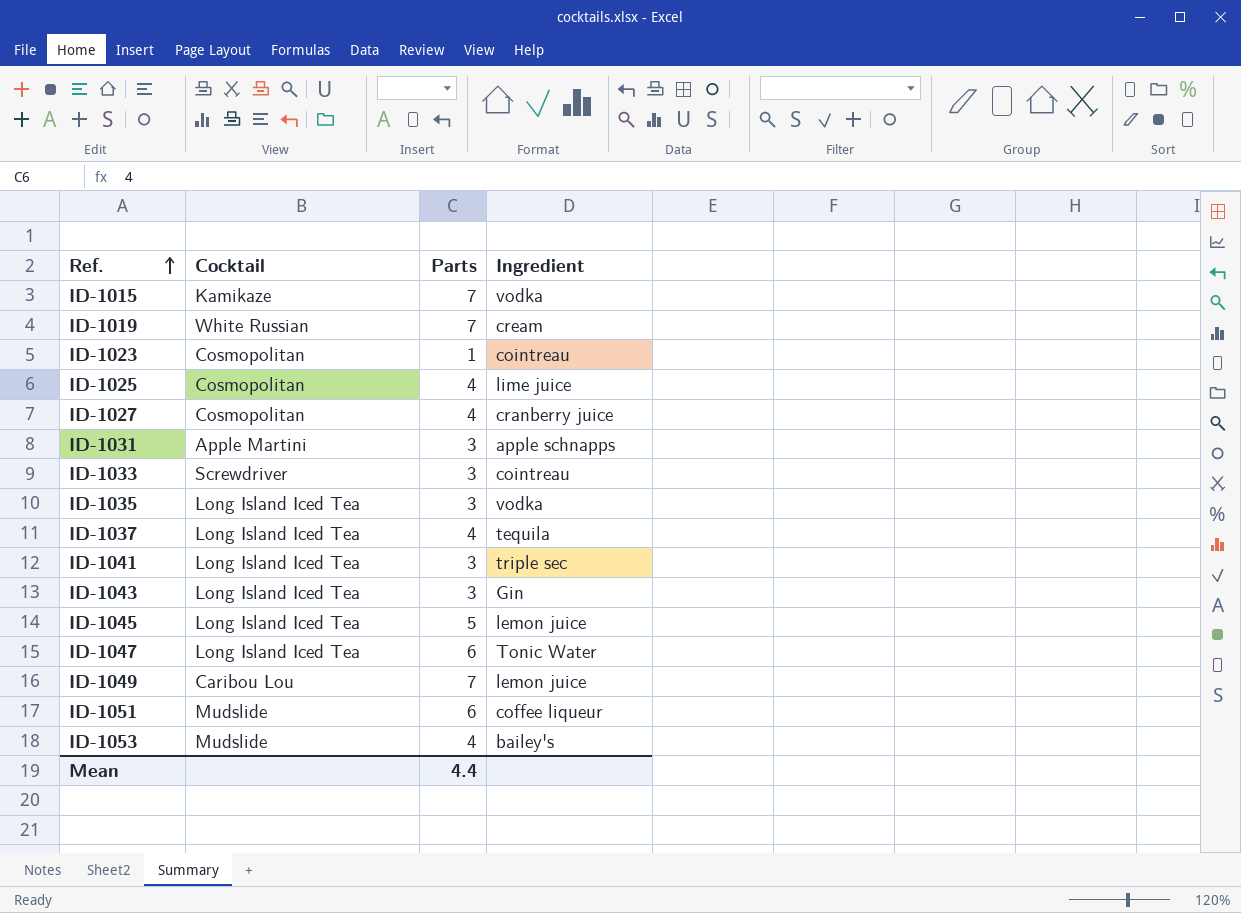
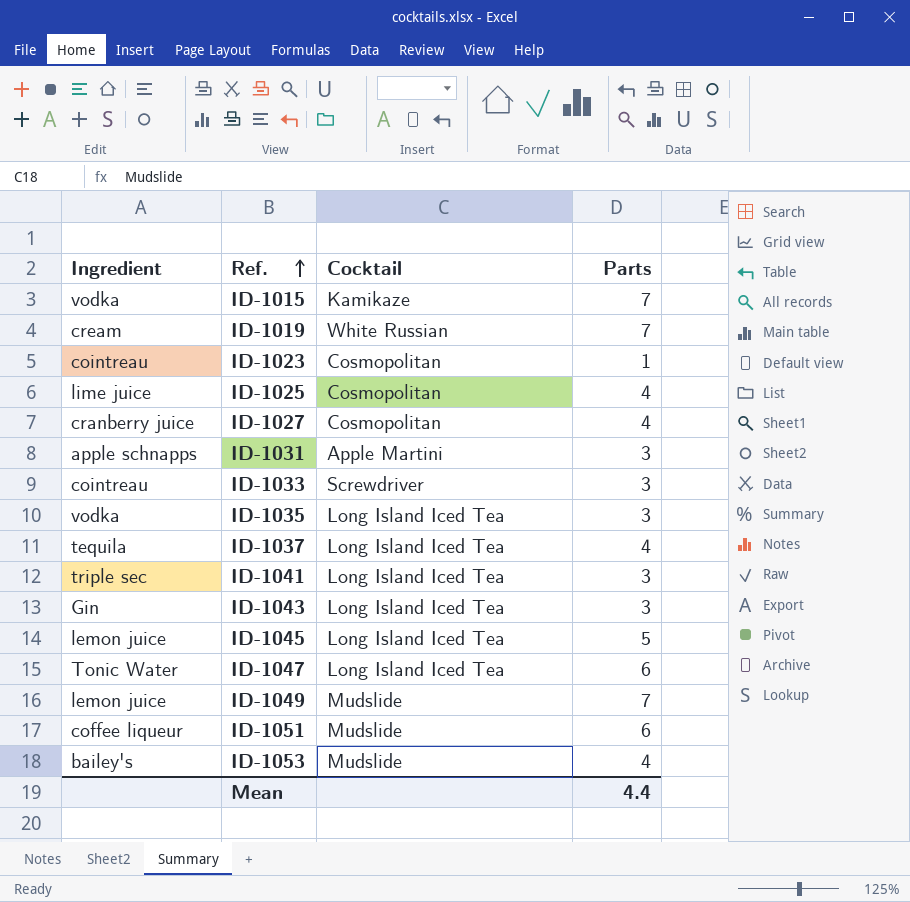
column Ingredient | position: 4 -> 1
ID-1049 | Cocktail: Caribou Lou -> Mudslide

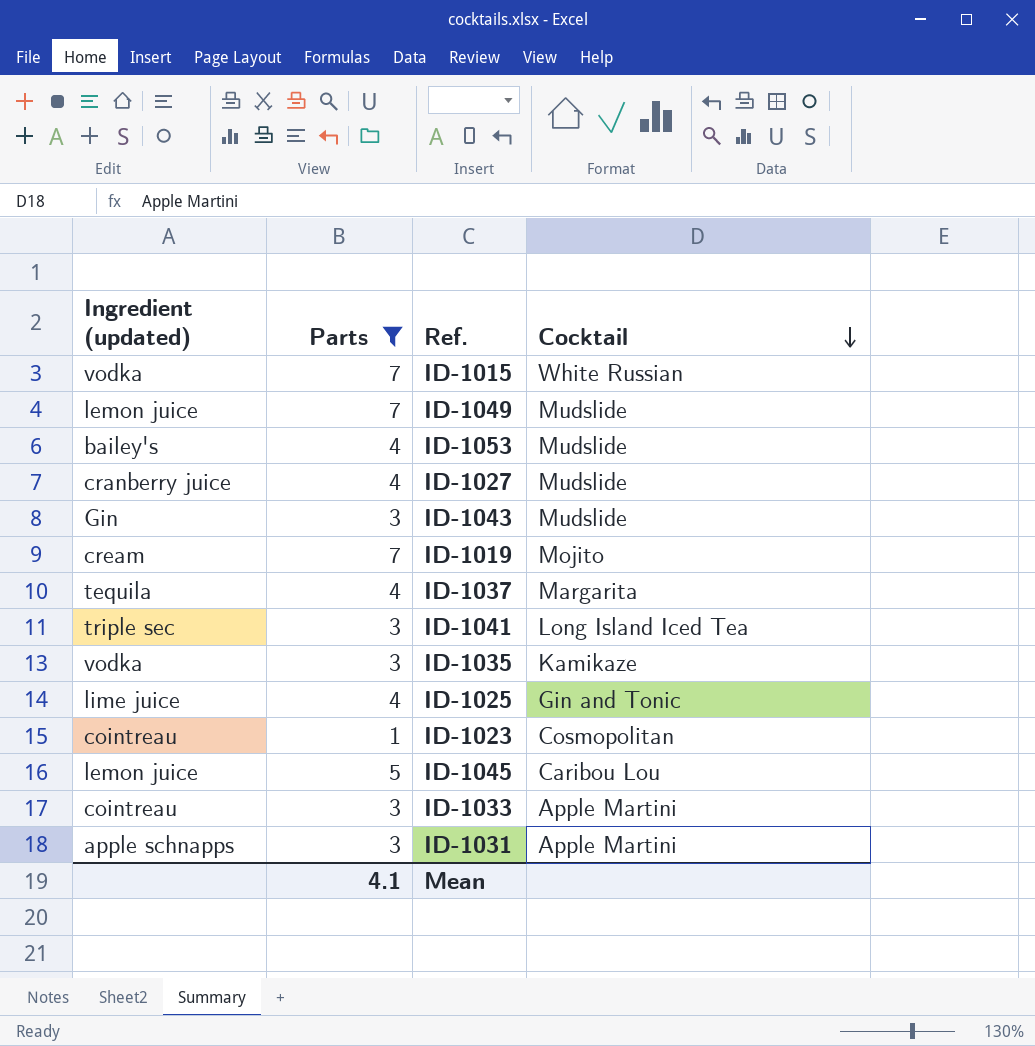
filter: none -> Parts != 6
row order: Ref. ascending -> Cocktail descending
column name: Ingredient -> Ingredient (updated)
column Parts | position: 4 -> 2
ID-1015 | Cocktail: Kamikaze -> White Russian
ID-1027 | Cocktail: Cosmopolitan -> Mudslide
ID-1043 | Cocktail: Long Island Iced Tea -> Mudslide
ID-1019 | Cocktail: White Russian -> Mojito
ID-1037 | Cocktail: Long Island Iced Tea -> Margarita
ID-1035 | Cocktail: Long Island Iced Tea -> Kamikaze
ID-1025 | Cocktail: Cosmopolitan -> Gin and Tonic
ID-1045 | Cocktail: Long Island Iced Tea -> Caribou Lou
ID-1033 | Cocktail: Screwdriver -> Apple Martini
Mean | Parts: 4.4 -> 4.1

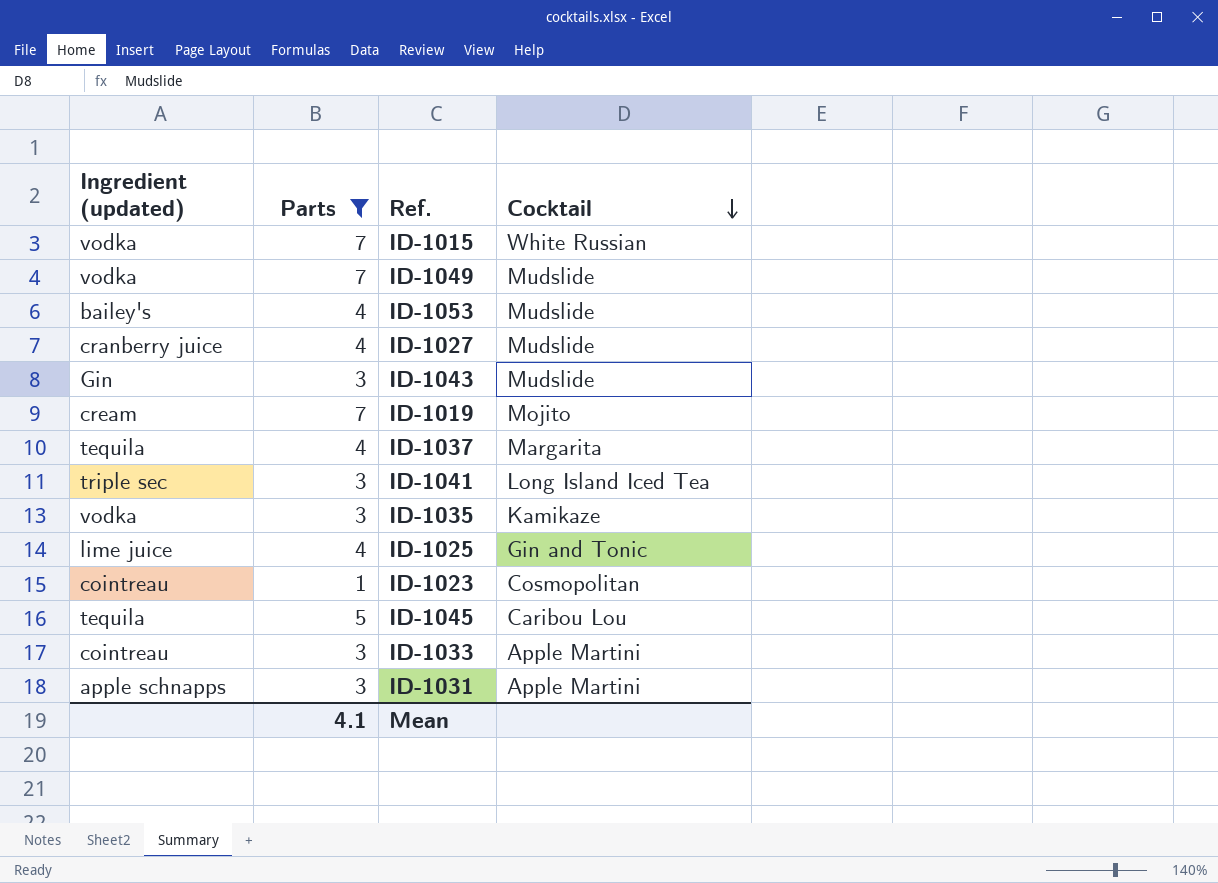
ID-1049 | Ingredient (updated): lemon juice -> vodka
ID-1045 | Ingredient (updated): lemon juice -> tequila

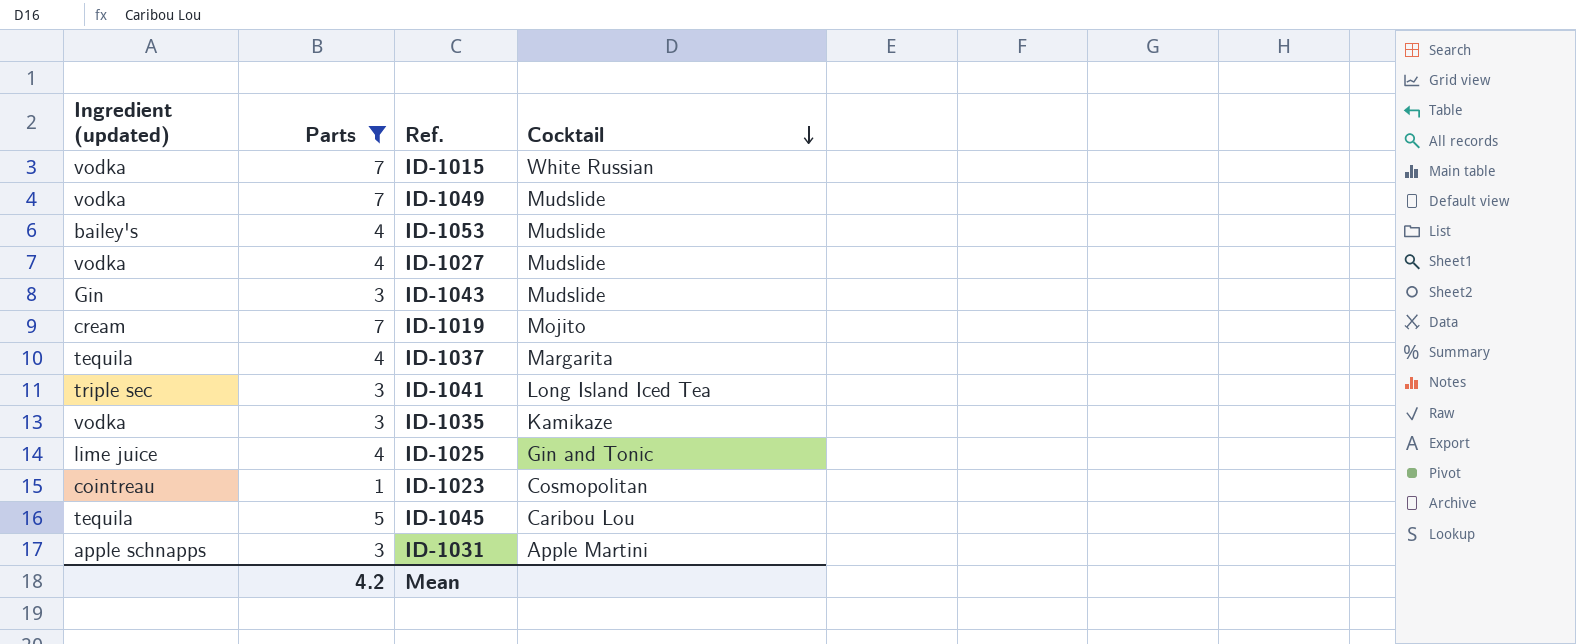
row ID-1033: cointreau | 3 | Apple Martini -> none
ID-1027 | Ingredient (updated): cranberry juice -> vodka
Mean | Parts: 4.1 -> 4.2

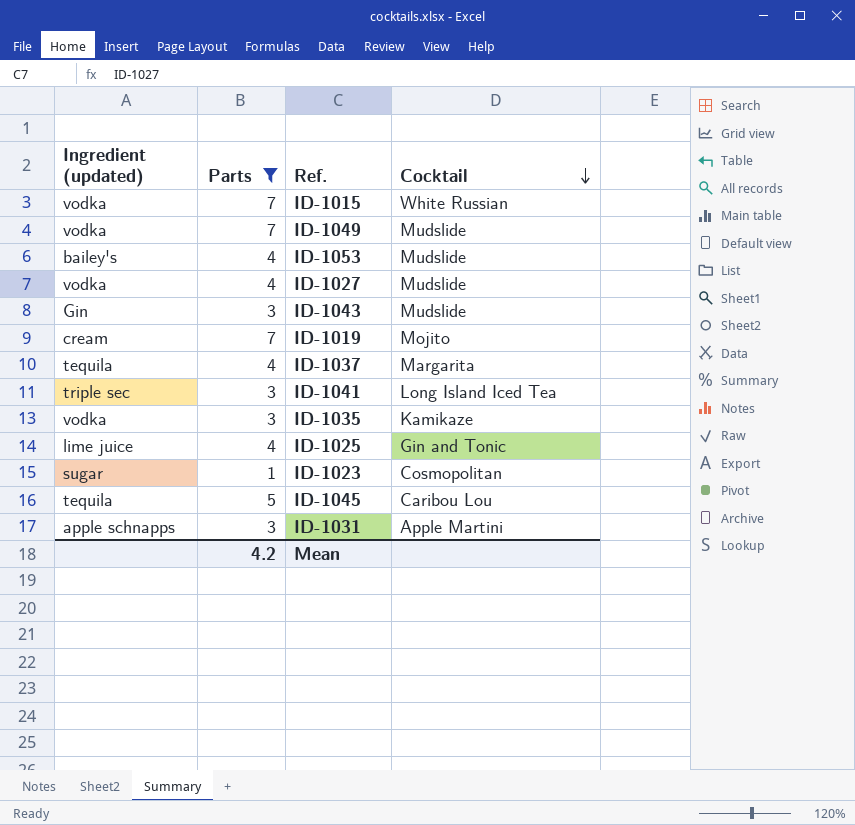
ID-1023 | Ingredient (updated): cointreau -> sugar

